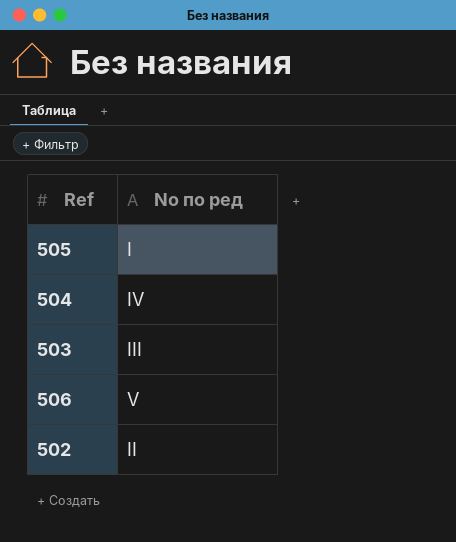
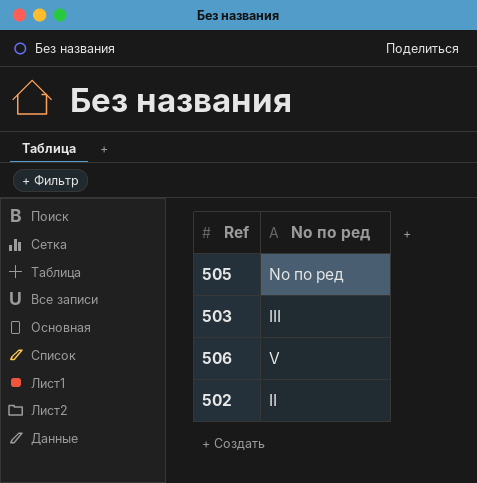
row 504: IV -> none
505 | No по ред: I -> No по ред

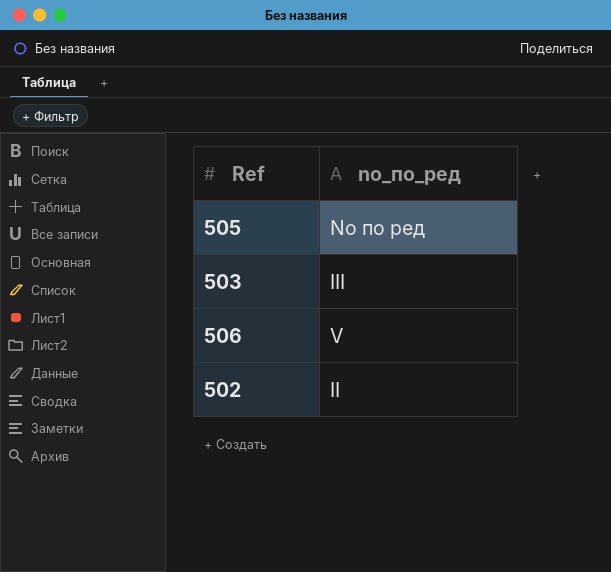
column name: No по ред -> no_по_ред

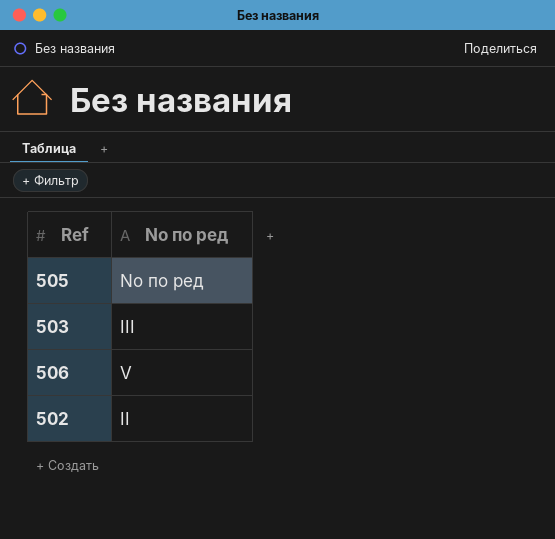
column name: no_по_ред -> No по ред

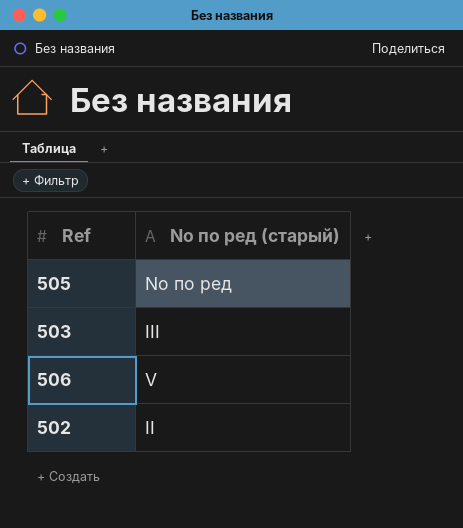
column name: No по ред -> No по ред (старый)

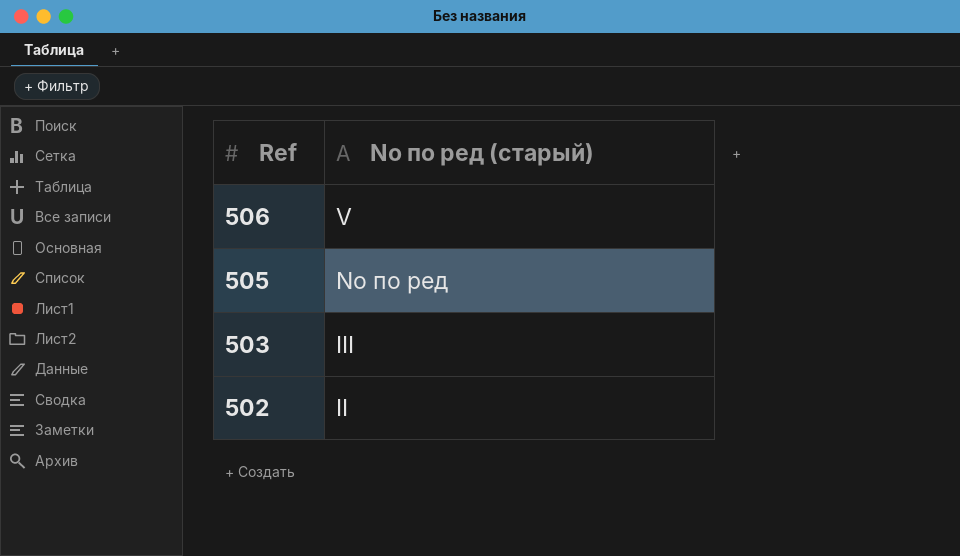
row order: none -> Ref descending

